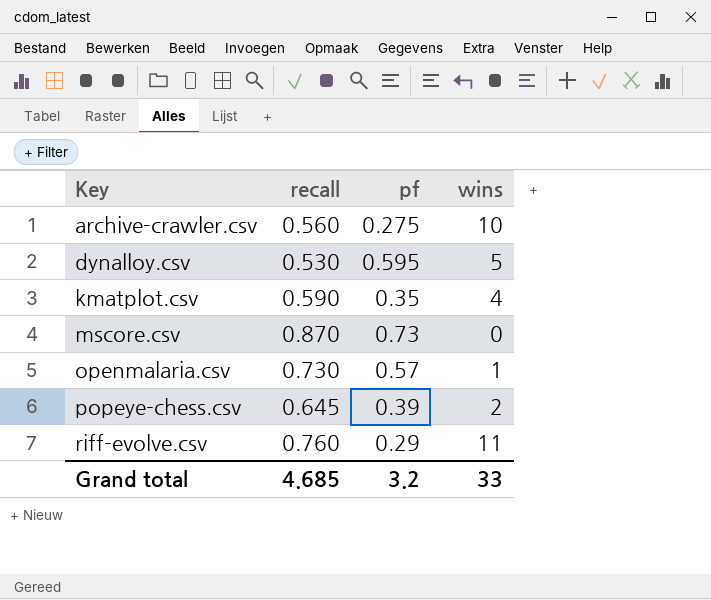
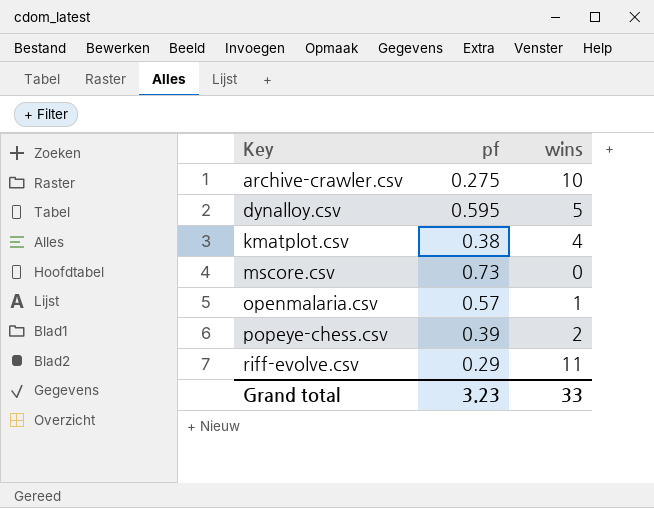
column recall | position: 2 -> none
kmatplot.csv | pf: 0.35 -> 0.38
Grand total | pf: 3.2 -> 3.23

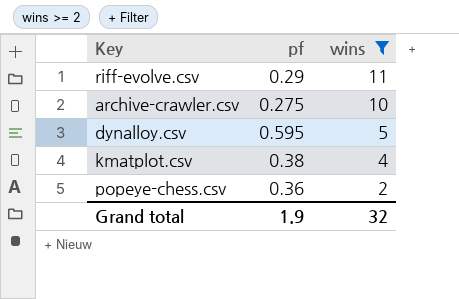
filter: none -> wins >= 2
row order: Key ascending -> wins descending
popeye-chess.csv | pf: 0.39 -> 0.36
Grand total | pf: 3.23 -> 1.9
Grand total | wins: 33 -> 32

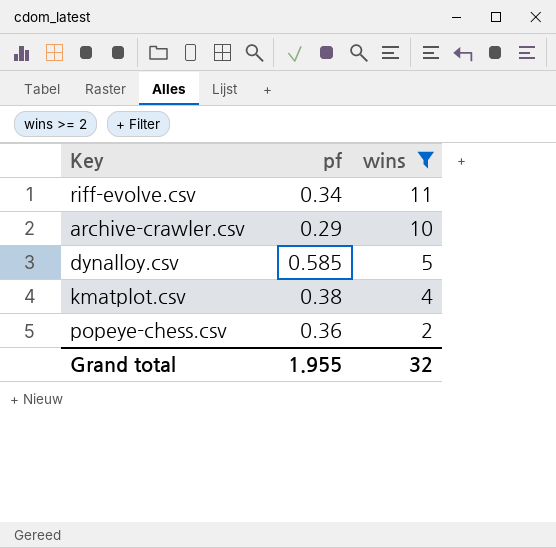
riff-evolve.csv | pf: 0.29 -> 0.34
archive-crawler.csv | pf: 0.275 -> 0.29
dynalloy.csv | pf: 0.595 -> 0.585
Grand total | pf: 1.9 -> 1.955

